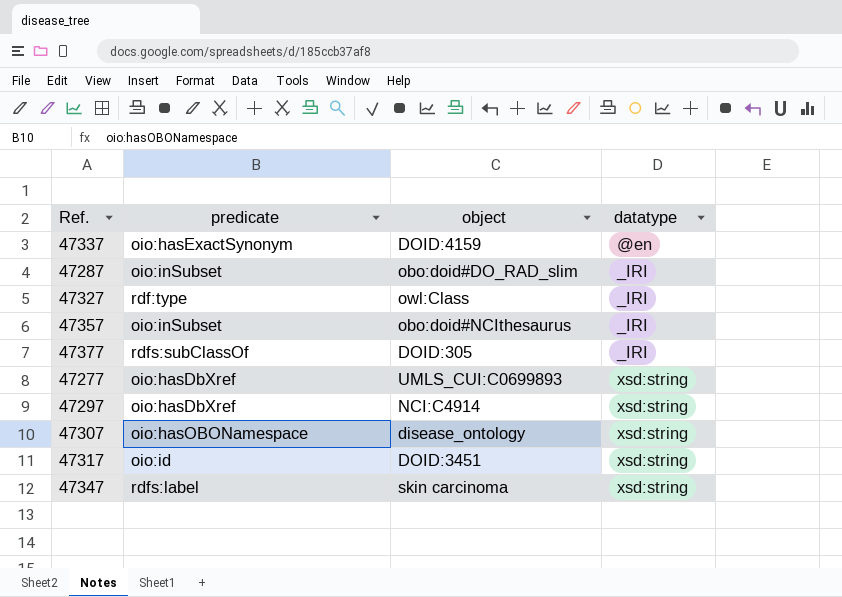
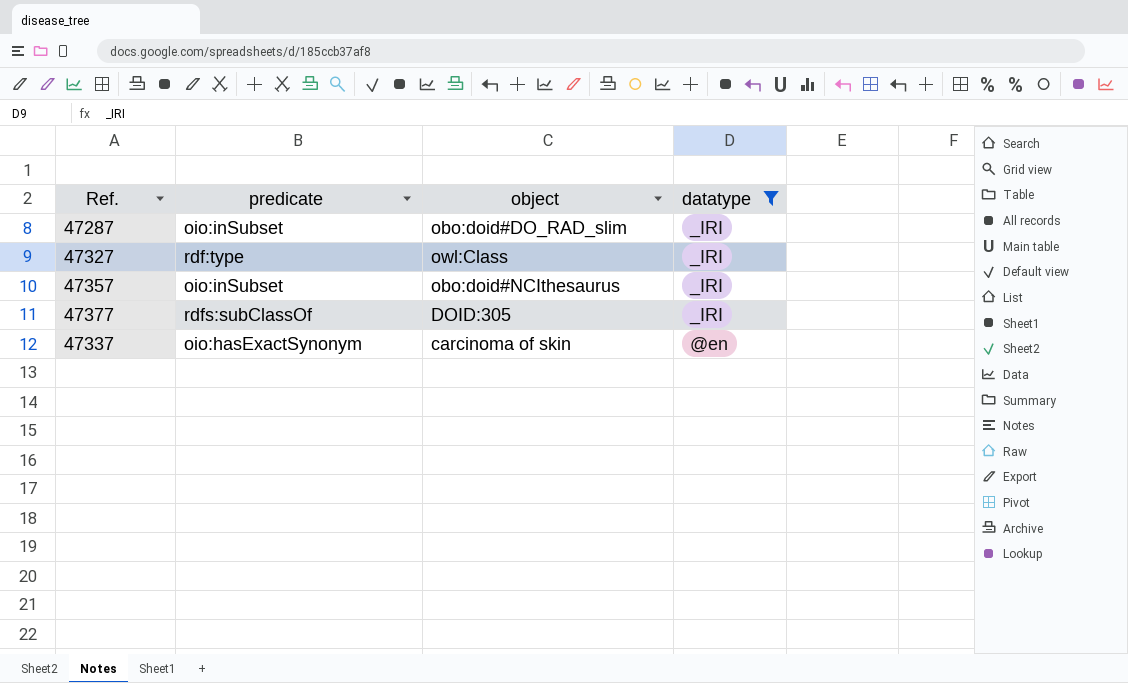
filter: none -> datatype != xsd:string
row order: datatype ascending -> datatype descending
47337 | object: DOID:4159 -> carcinoma of skin

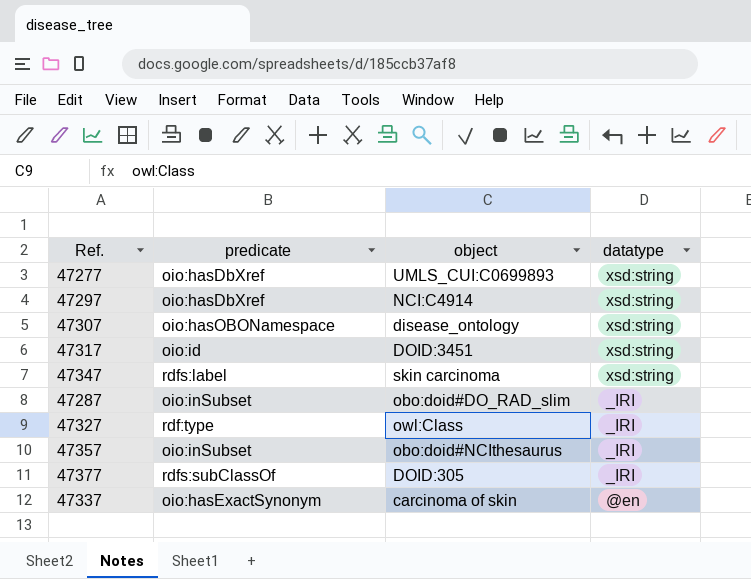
filter: datatype != xsd:string -> none

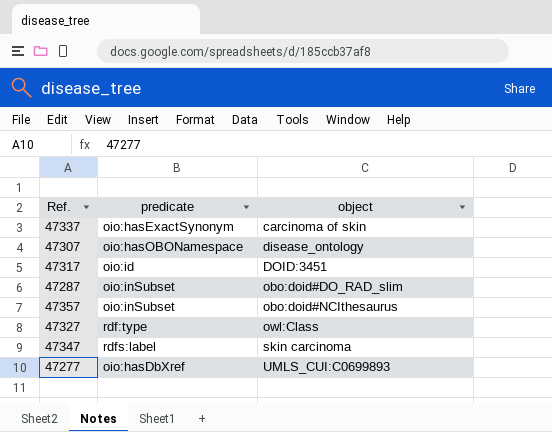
row order: datatype descending -> object ascending
column datatype | position: 4 -> none
row 47297: oio:hasDbXref | NCI:C4914 | xsd:string -> none
row 47377: rdfs:subClassOf | DOID:305 | _IRI -> none

